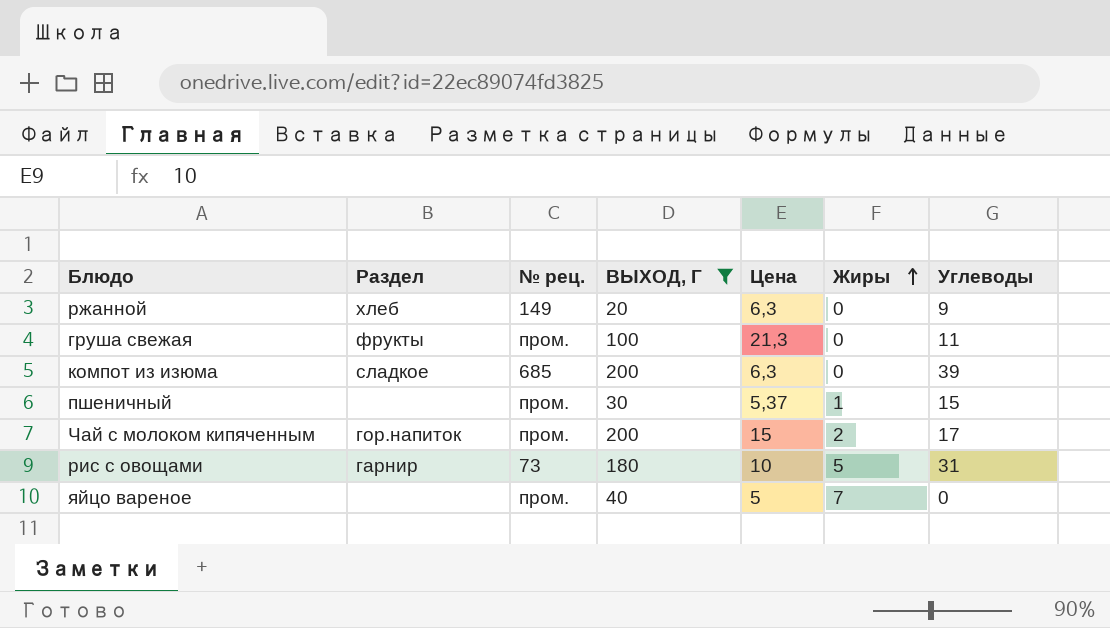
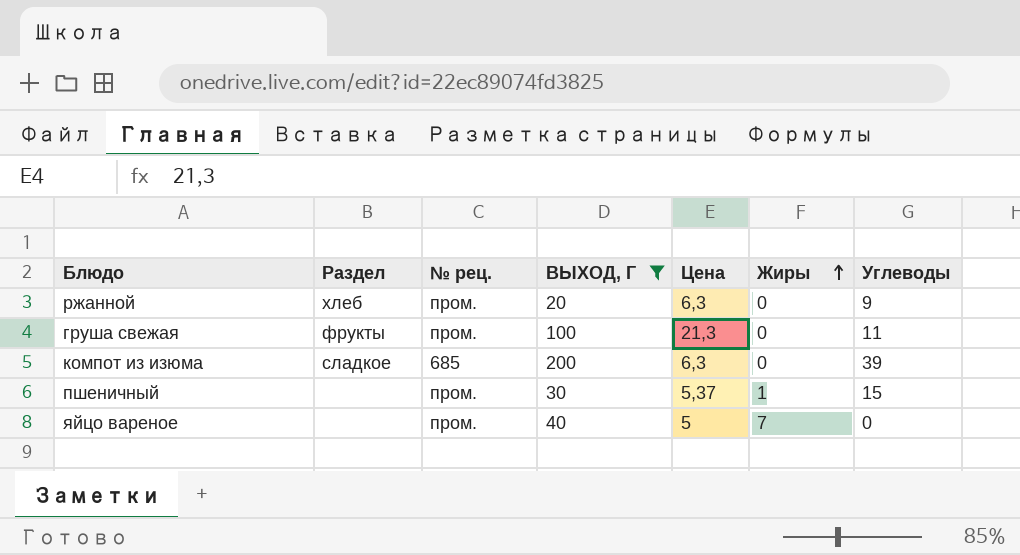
row Чай с молоком кипяченным: гор.напиток | пром. | 200 | 15 | 2 | 17 -> none
row рис с овощами: гарнир | 73 | 180 | 10 | 5 | 31 -> none
ржанной | № рец.: 149 -> пром.

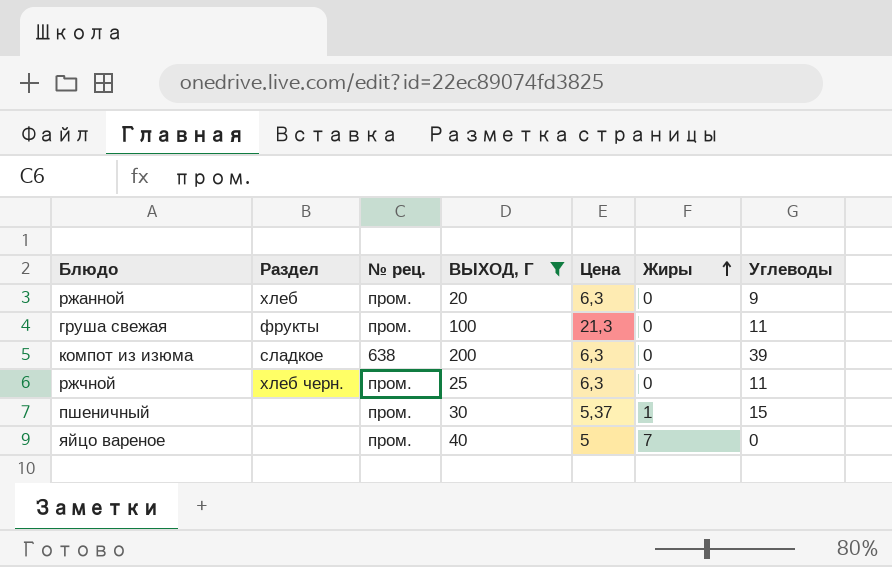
компот из изюма | № рец.: 685 -> 638
row ржчной: none -> хлеб черн. | пром. | 25 | 6,3 | 0 | 11

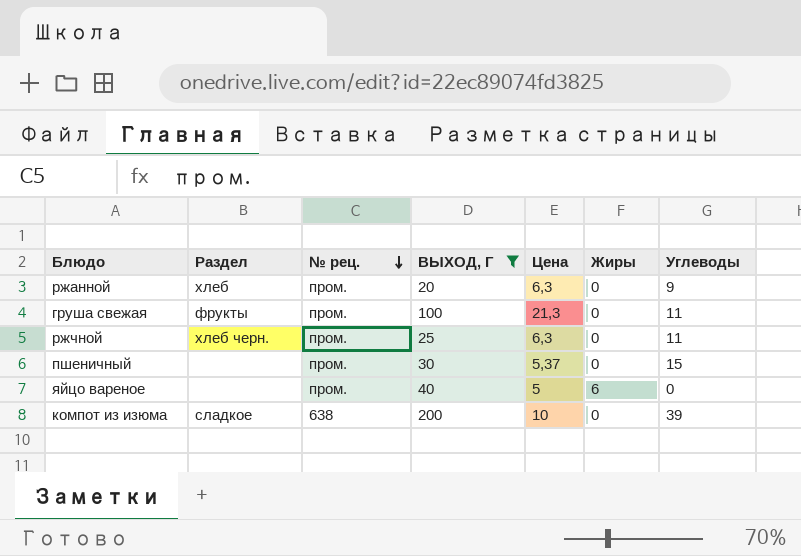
row order: Жиры ascending -> № рец. descending
пшеничный | Жиры: 1 -> 0
яйцо вареное | Жиры: 7 -> 6
компот из изюма | Цена: 6,3 -> 10

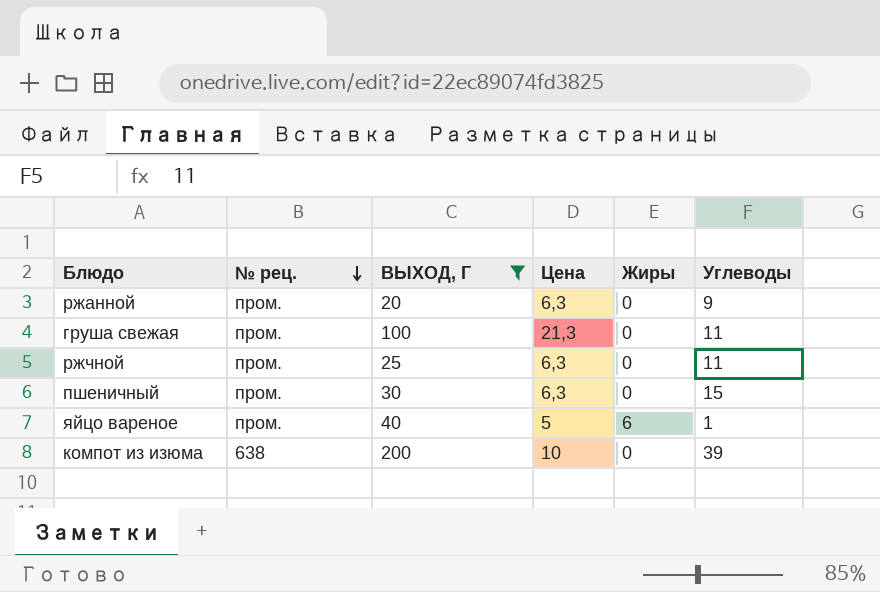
column Раздел | position: 2 -> none
пшеничный | Цена: 5,37 -> 6,3
яйцо вареное | Углеводы: 0 -> 1

